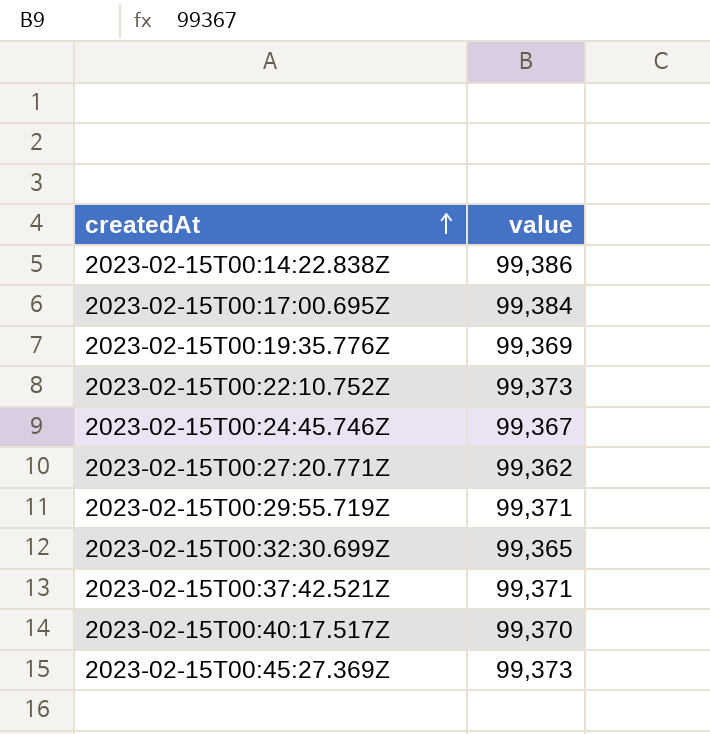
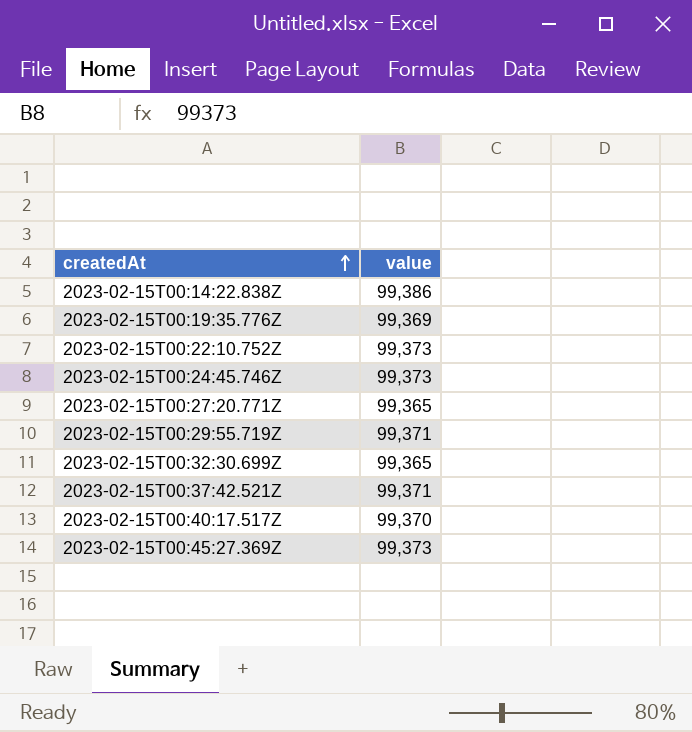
row 2023-02-15T00:17:00.695Z: 99,384 -> none
2023-02-15T00:24:45.746Z | value: 99,367 -> 99,373
2023-02-15T00:27:20.771Z | value: 99,362 -> 99,365

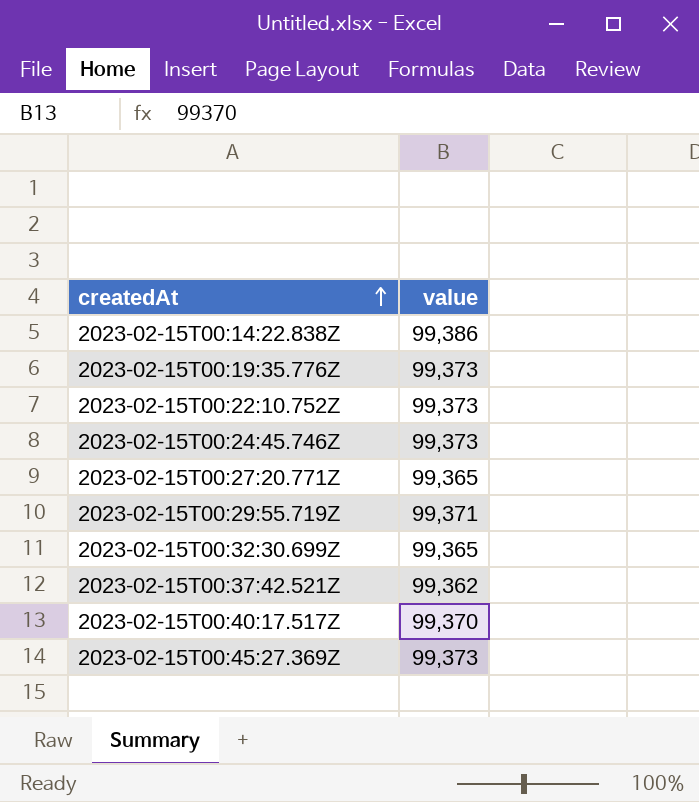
2023-02-15T00:19:35.776Z | value: 99,369 -> 99,373
2023-02-15T00:37:42.521Z | value: 99,371 -> 99,362

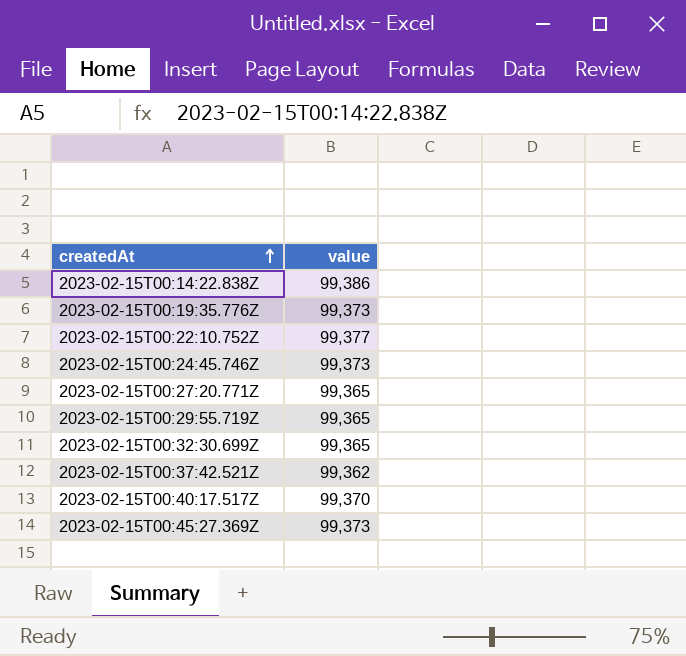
2023-02-15T00:22:10.752Z | value: 99,373 -> 99,377
2023-02-15T00:29:55.719Z | value: 99,371 -> 99,365

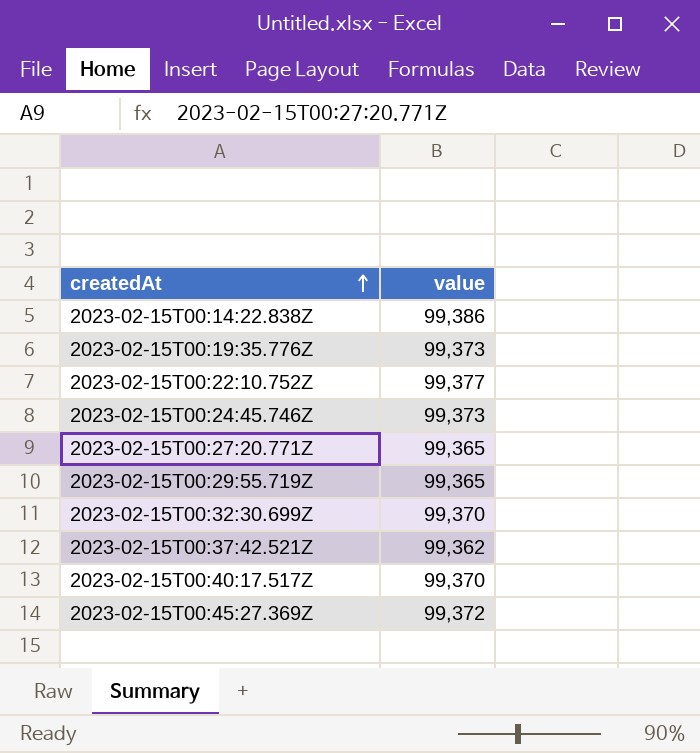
2023-02-15T00:32:30.699Z | value: 99,365 -> 99,370
2023-02-15T00:45:27.369Z | value: 99,373 -> 99,372

